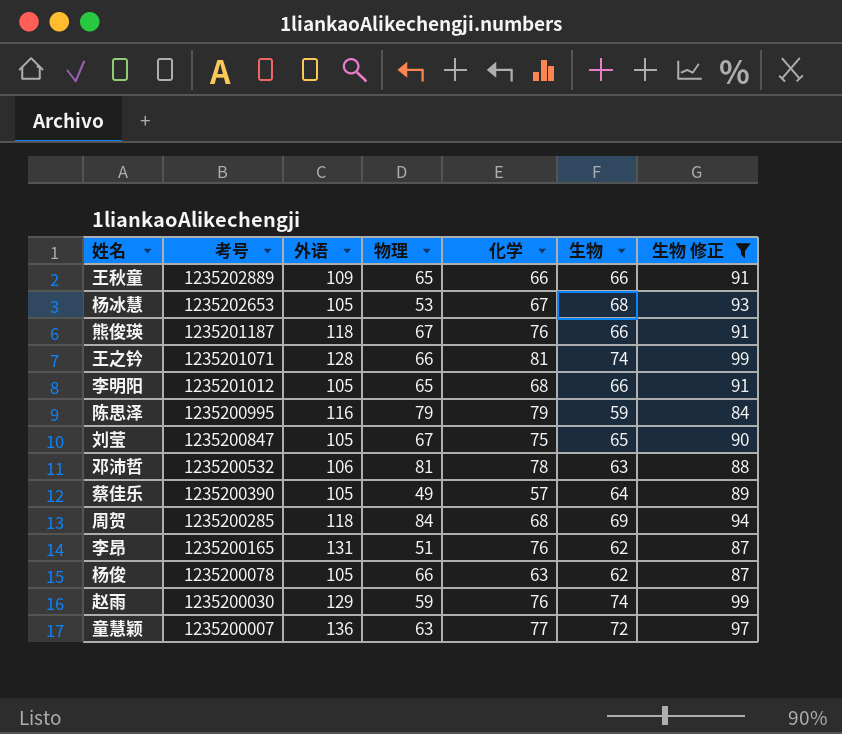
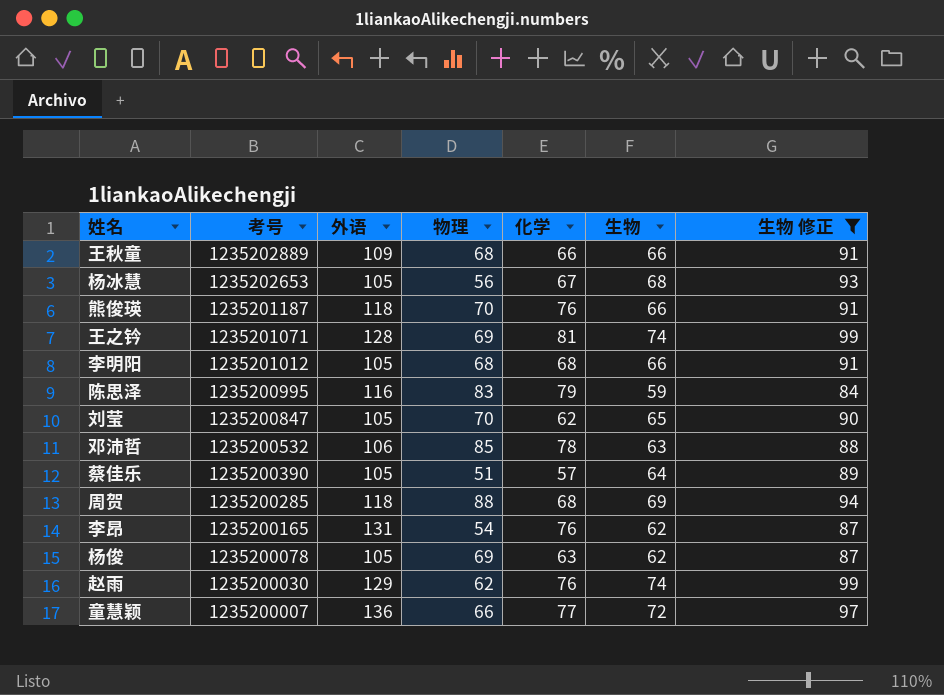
王秋童 | 物理: 65 -> 68
杨冰慧 | 物理: 53 -> 56
熊俊瑛 | 物理: 67 -> 70
王之钤 | 物理: 66 -> 69
李明阳 | 物理: 65 -> 68
陈思泽 | 物理: 79 -> 83
刘莹 | 物理: 67 -> 70
刘莹 | 化学: 75 -> 62
邓沛哲 | 物理: 81 -> 85
蔡佳乐 | 物理: 49 -> 51
周贺 | 物理: 84 -> 88
李昂 | 物理: 51 -> 54
杨俊 | 物理: 66 -> 69
赵雨 | 物理: 59 -> 62
童慧颖 | 物理: 63 -> 66

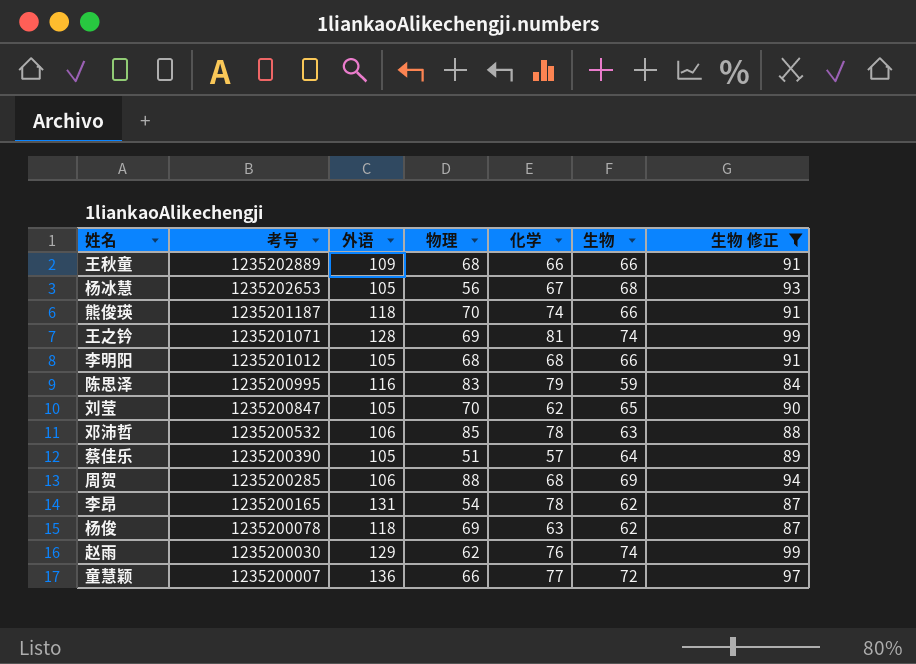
熊俊瑛 | 化学: 76 -> 74
周贺 | 外语: 118 -> 106
李昂 | 化学: 76 -> 78
杨俊 | 外语: 105 -> 118

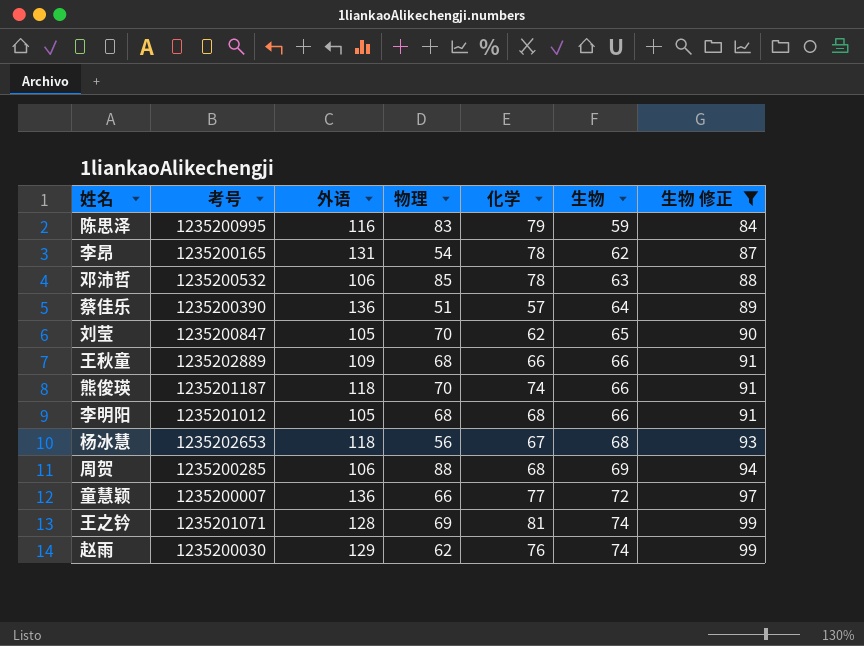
row order: 考号 descending -> 生物 ascending
row 杨俊: 1235200078 | 118 | 69 | 63 | 62 | 87 -> none
蔡佳乐 | 外语: 105 -> 136
杨冰慧 | 外语: 105 -> 118

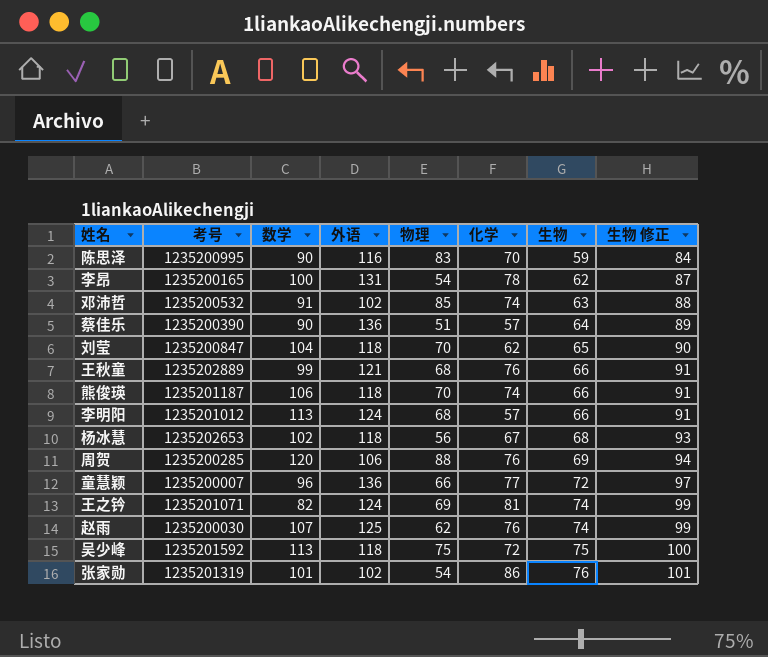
filter: 生物 修正 <= 99 -> none
column 数学 | position: none -> 3
陈思泽 | 化学: 79 -> 70
邓沛哲 | 外语: 106 -> 102
邓沛哲 | 化学: 78 -> 74
刘莹 | 外语: 105 -> 118
王秋童 | 外语: 109 -> 121
王秋童 | 化学: 66 -> 76
李明阳 | 外语: 105 -> 124
李明阳 | 化学: 68 -> 57
周贺 | 化学: 68 -> 76
王之钤 | 外语: 128 -> 124
赵雨 | 外语: 129 -> 125

